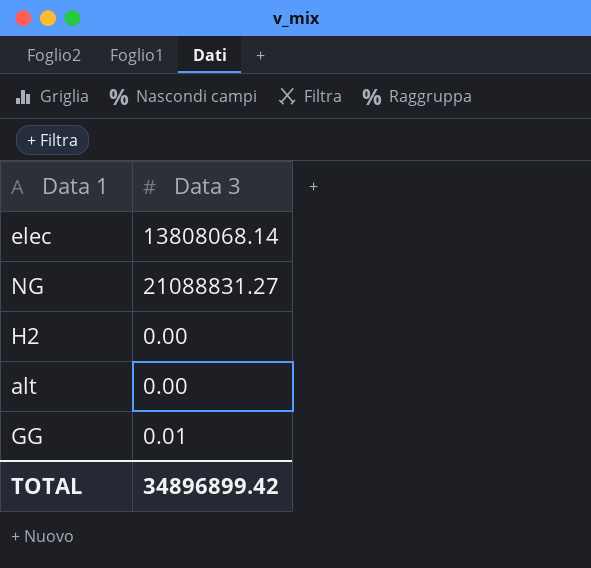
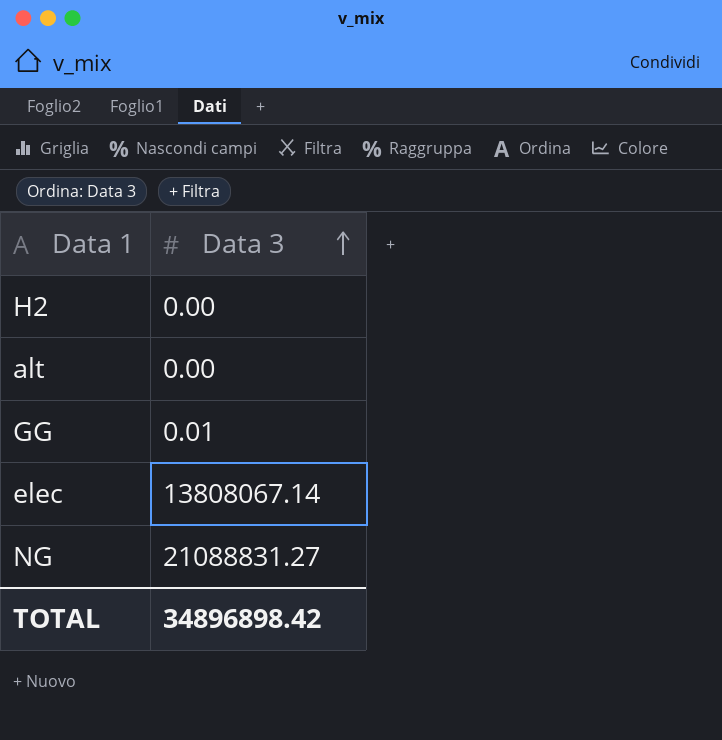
row order: none -> Data 3 ascending
elec | Data 3: 13808068.14 -> 13808067.14
TOTAL | Data 3: 34896899.42 -> 34896898.42

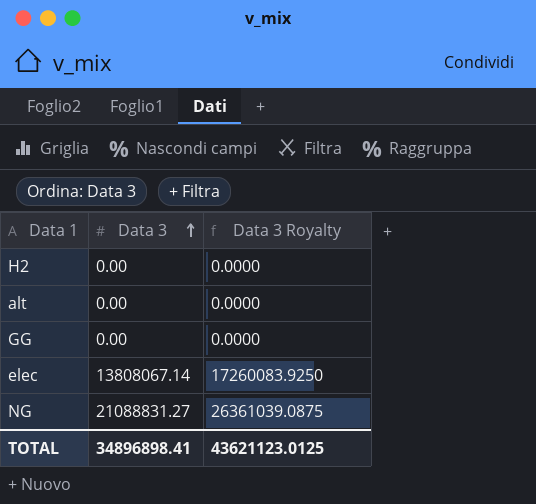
column Data 3 Royalty | formula: none -> [Data 3] * 1.25
GG | Data 3: 0.01 -> 0.00
TOTAL | Data 3: 34896898.42 -> 34896898.41

